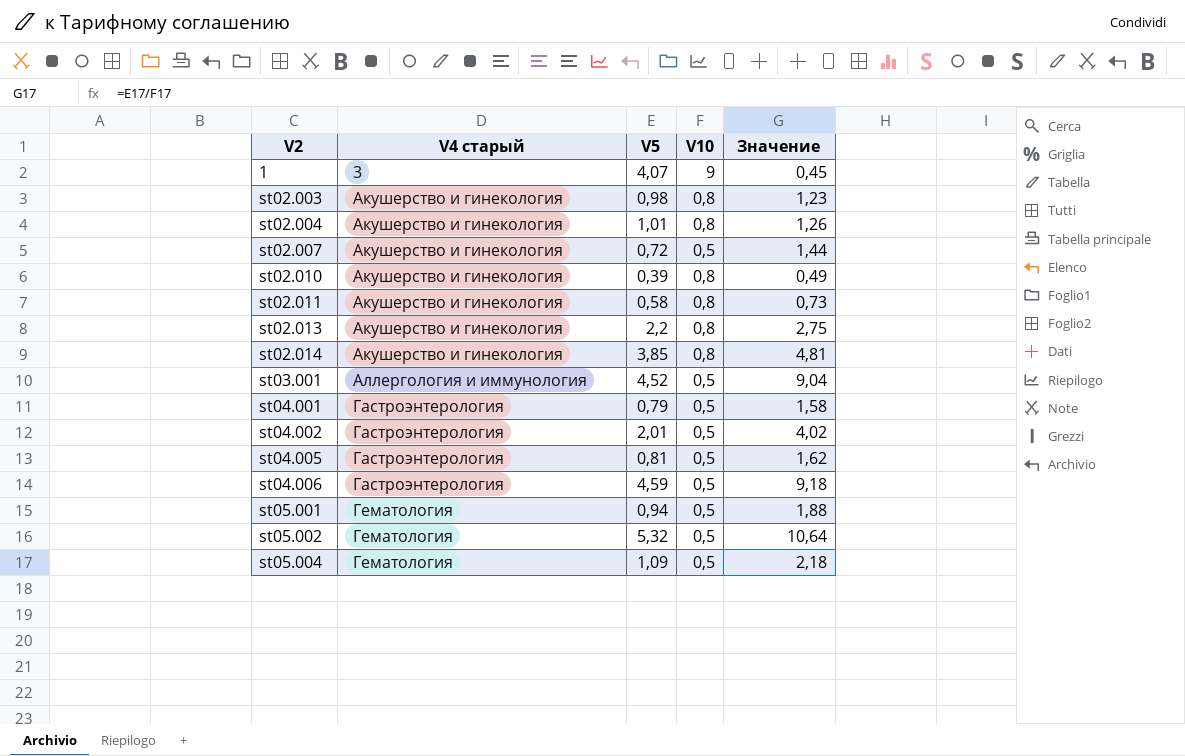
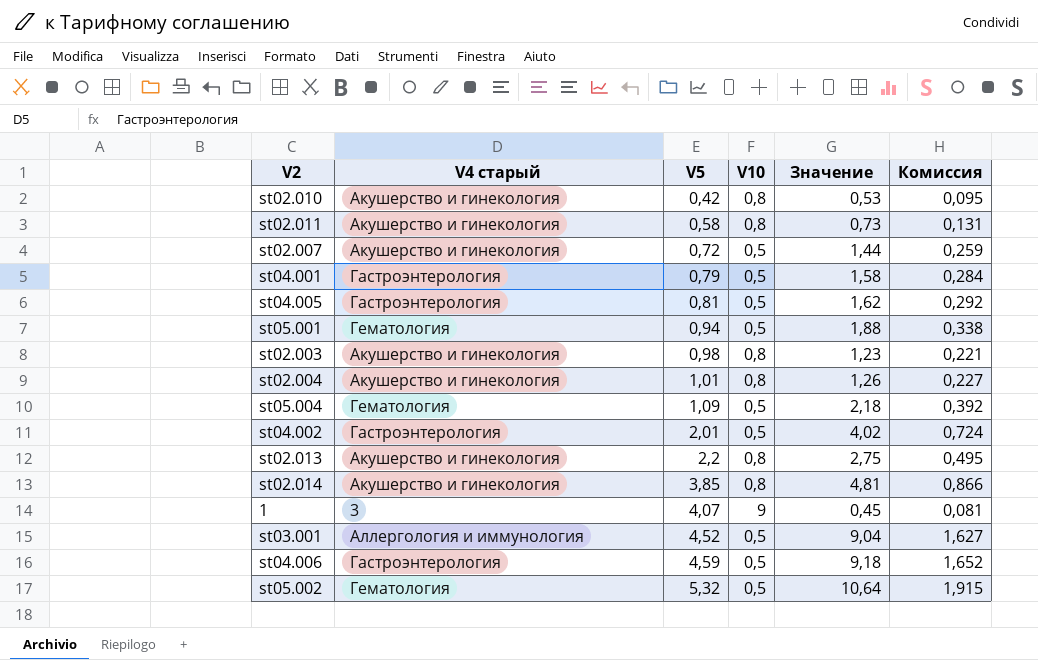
row order: V2 ascending -> V5 ascending
column Комиссия | formula: none -> [Значение] * 0,18
st02.010 | V5: 0,39 -> 0,42
st02.010 | Значение: 0,49 -> 0,53

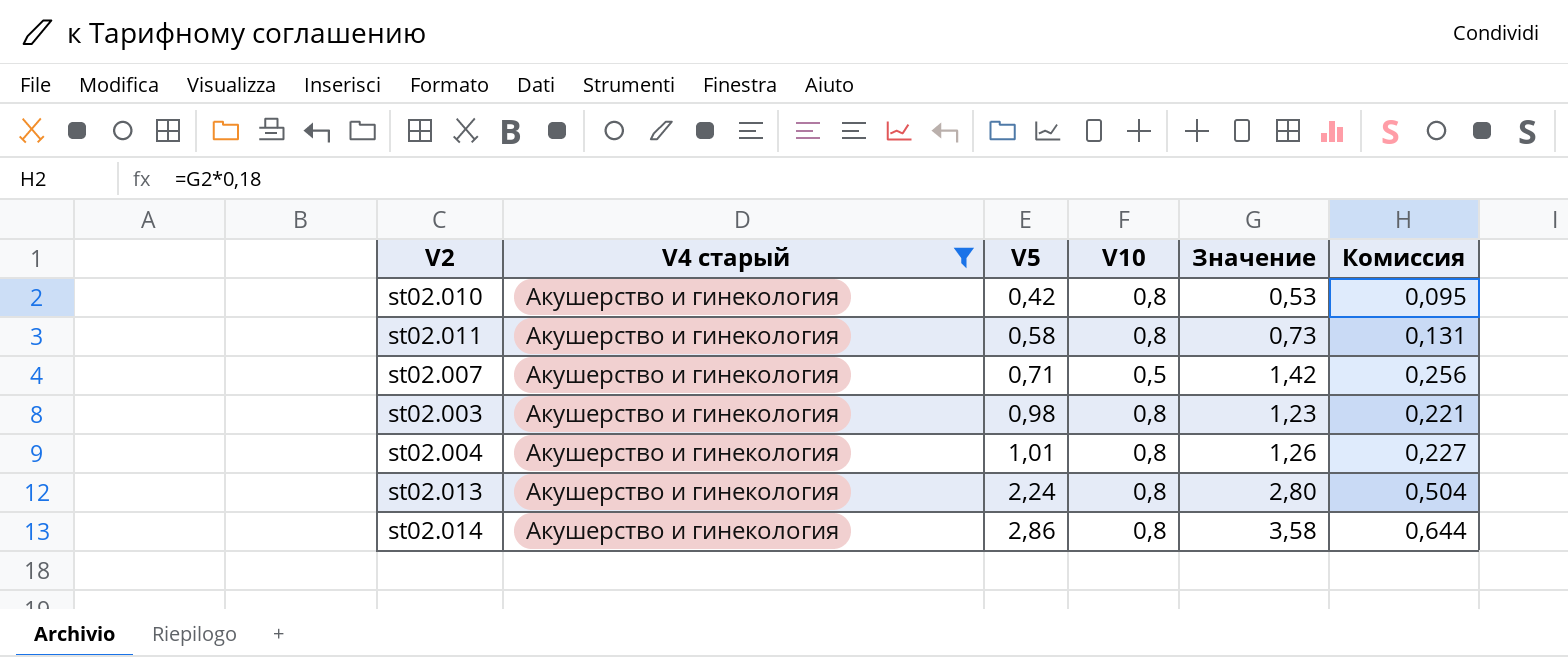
filter: none -> V4 старый = Акушерство и гинекология
st02.007 | V5: 0,72 -> 0,71
st02.007 | Значение: 1,44 -> 1,42
st02.007 | Комиссия: 0,259 -> 0,256
st02.013 | V5: 2,2 -> 2,24
st02.013 | Значение: 2,75 -> 2,80
st02.013 | Комиссия: 0,495 -> 0,504
st02.014 | V5: 3,85 -> 2,86
st02.014 | Значение: 4,81 -> 3,58
st02.014 | Комиссия: 0,866 -> 0,644

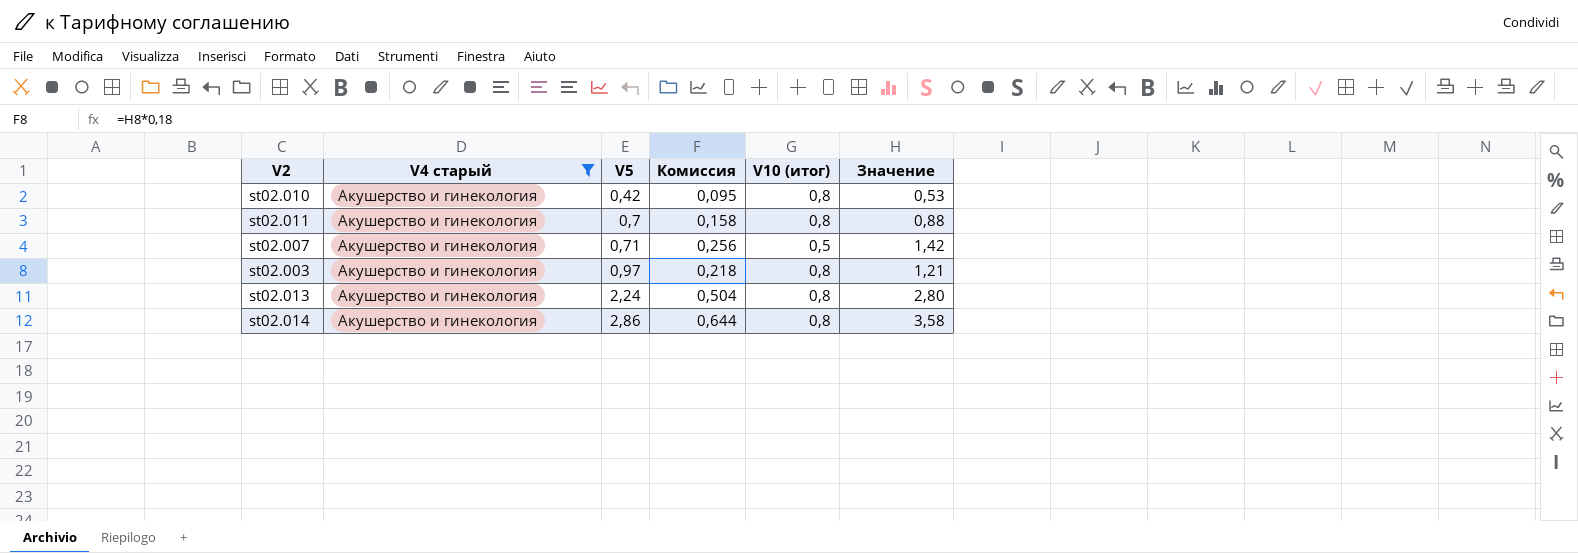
column Комиссия | position: 6 -> 4
column name: V10 -> V10 (итог)
row st02.004: Акушерство и гинекология | 1,01 | 0,8 | 1,26 | 0,227 -> none
st02.011 | V5: 0,58 -> 0,7
st02.011 | Комиссия: 0,131 -> 0,158
st02.011 | Значение: 0,73 -> 0,88
st02.003 | V5: 0,98 -> 0,97
st02.003 | Комиссия: 0,221 -> 0,218
st02.003 | Значение: 1,23 -> 1,21

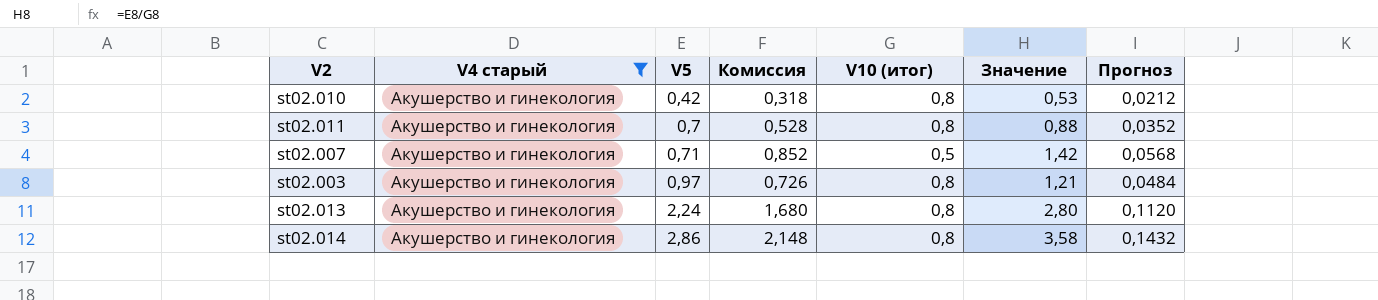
column Комиссия | formula: [Значение] * 0,18 -> [Значение] * 0,6
column Прогноз | formula: none -> [Значение] * 0,04

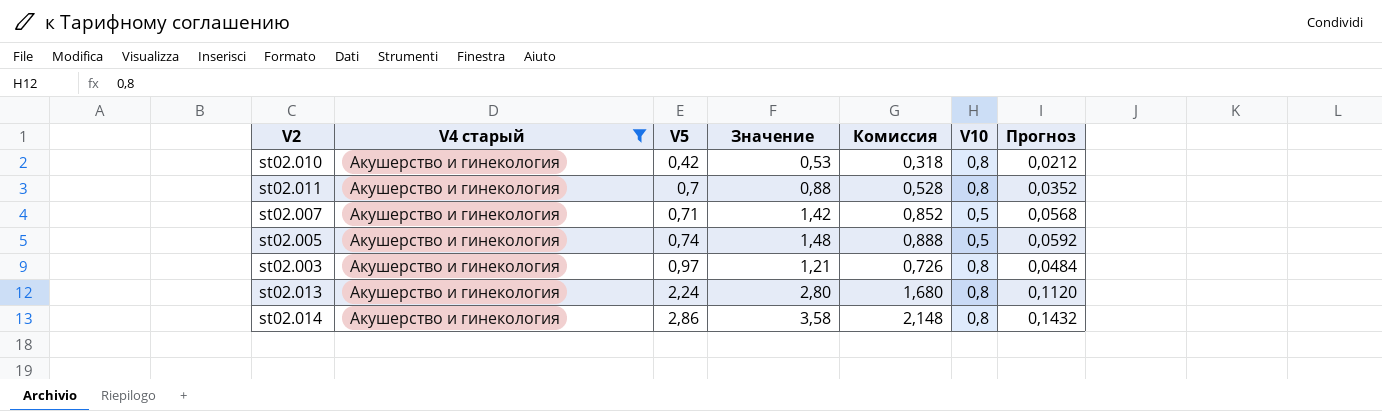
column Значение | position: 6 -> 4
column name: V10 (итог) -> V10
row st02.005: none -> Акушерство и гинекология | 0,74 | 1,48 | 0,888 | 0,5 | 0,0592

